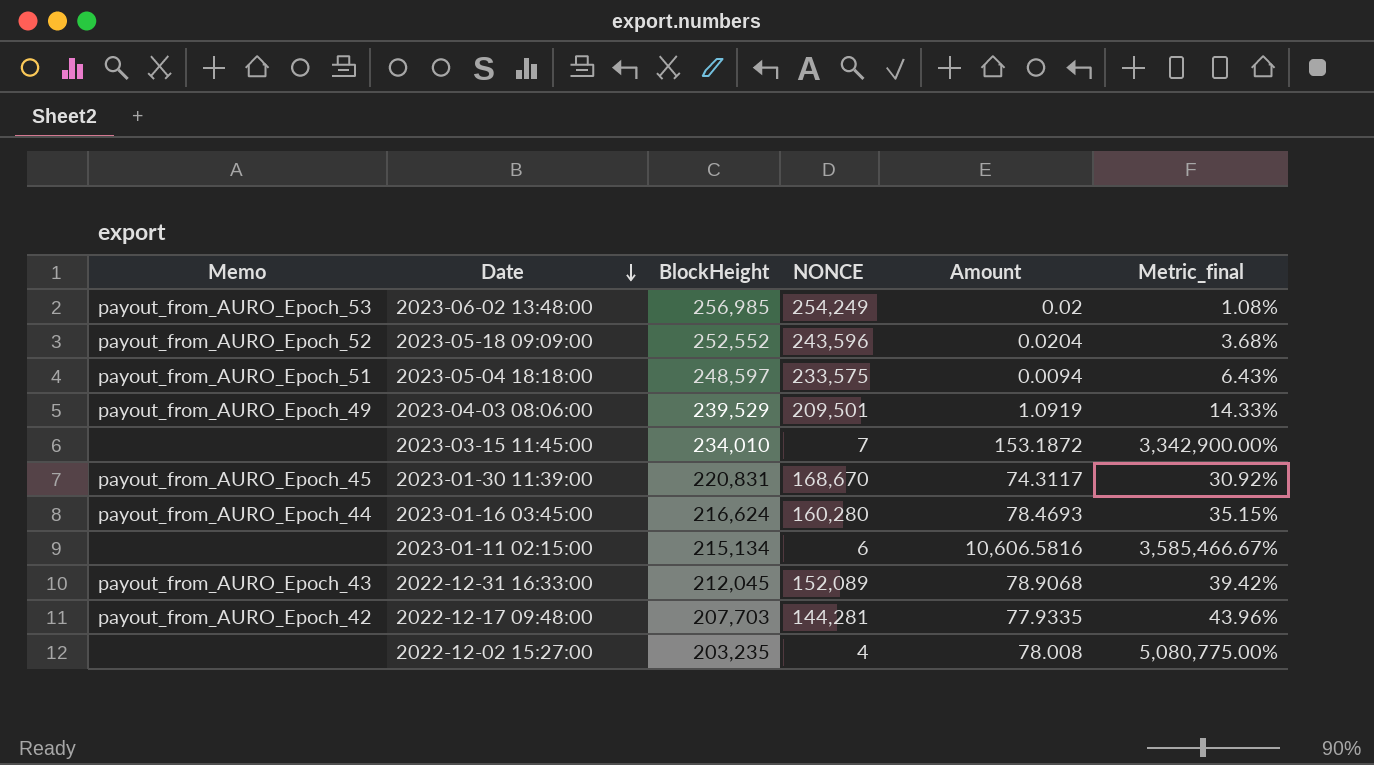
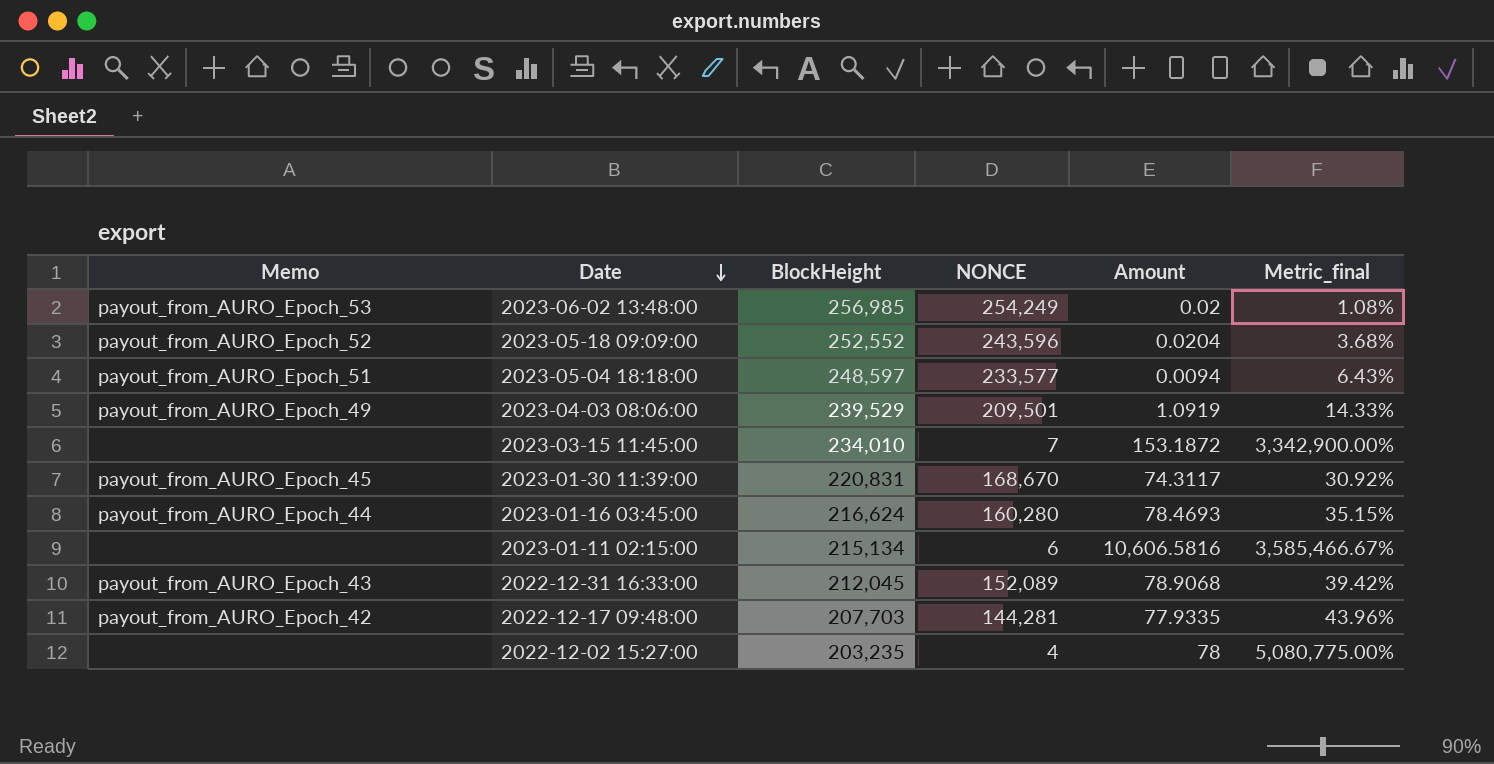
2023-05-04 18:18:00 | NONCE: 233,575 -> 233,577
2022-12-02 15:27:00 | Amount: 78.008 -> 78

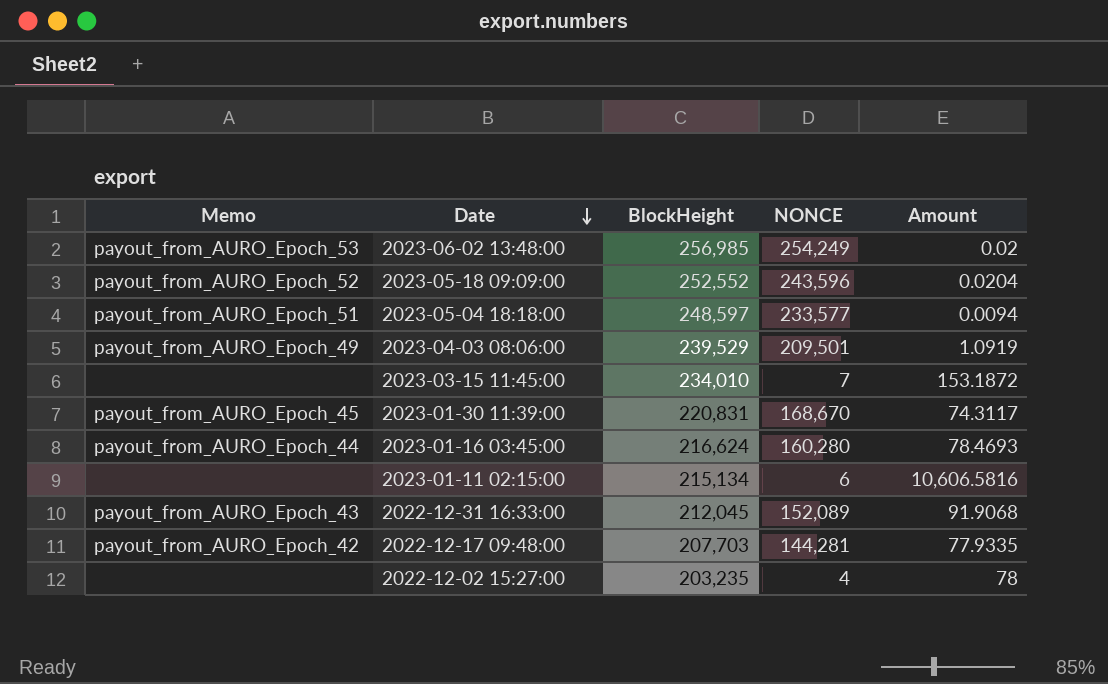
column Metric_final | formula: ([BlockHeight] - [NONCE]) / [NONCE] -> none
2022-12-31 16:33:00 | Amount: 78.9068 -> 91.9068

